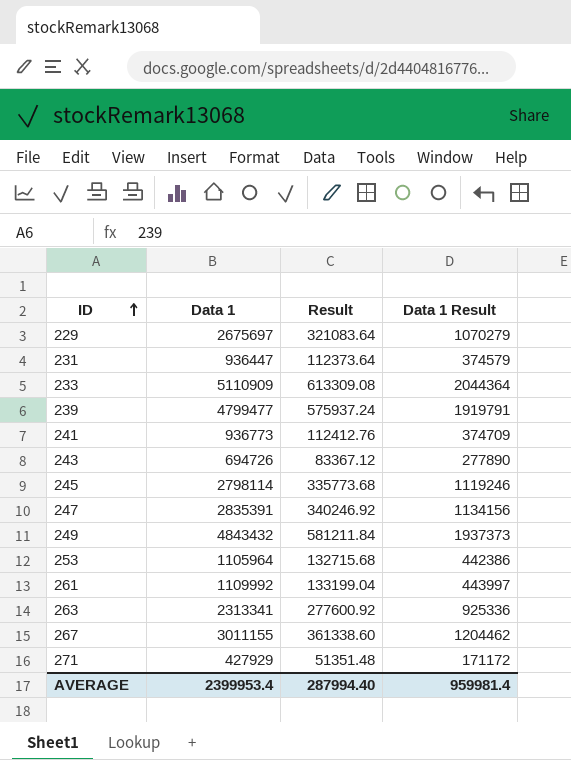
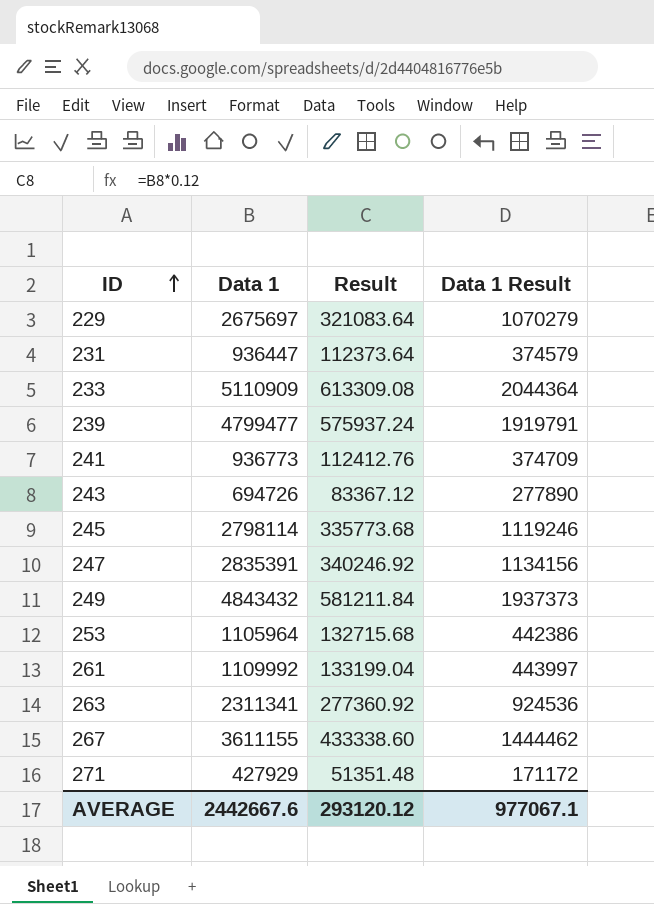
263 | Data 1: 2313341 -> 2311341
263 | Result: 277600.92 -> 277360.92
263 | Data 1 Result: 925336 -> 924536
267 | Data 1: 3011155 -> 3611155
267 | Result: 361338.60 -> 433338.60
267 | Data 1 Result: 1204462 -> 1444462
AVERAGE | Data 1: 2399953.4 -> 2442667.6
AVERAGE | Result: 287994.40 -> 293120.12
AVERAGE | Data 1 Result: 959981.4 -> 977067.1

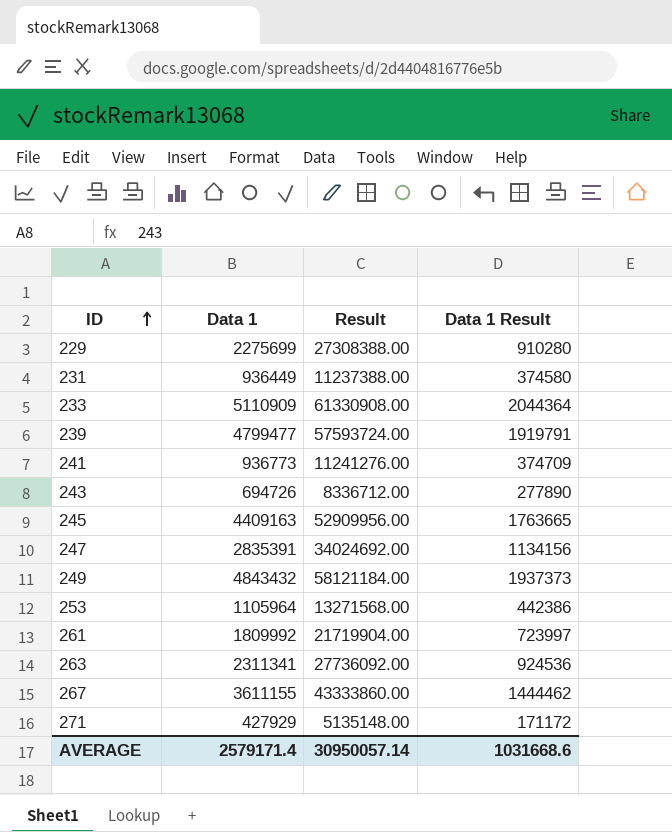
column Result | formula: [Data 1] * 0.12 -> [Data 1] * 12
229 | Data 1: 2675697 -> 2275699
229 | Data 1 Result: 1070279 -> 910280
231 | Data 1: 936447 -> 936449
231 | Data 1 Result: 374579 -> 374580
245 | Data 1: 2798114 -> 4409163
245 | Data 1 Result: 1119246 -> 1763665
261 | Data 1: 1109992 -> 1809992
261 | Data 1 Result: 443997 -> 723997
AVERAGE | Data 1: 2442667.6 -> 2579171.4
AVERAGE | Result: 293120.12 -> 30950057.14
AVERAGE | Data 1 Result: 977067.1 -> 1031668.6

